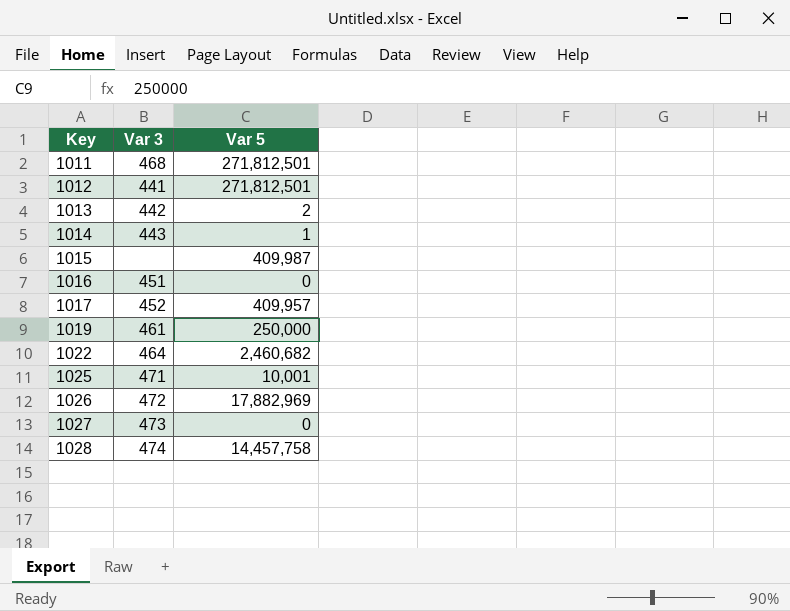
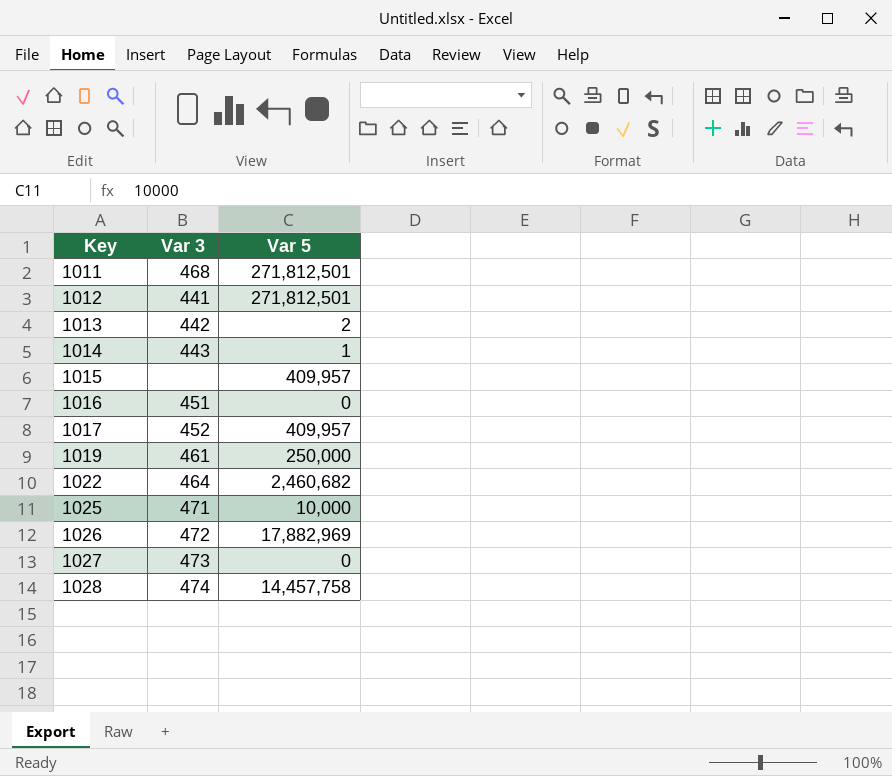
1015 | Var 5: 409,987 -> 409,957
1025 | Var 5: 10,001 -> 10,000

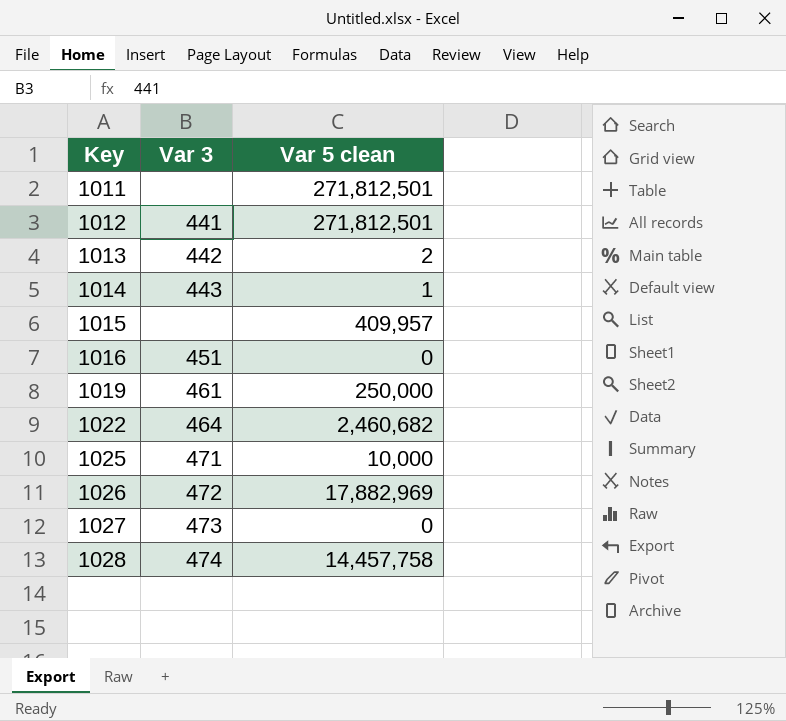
column name: Var 5 -> Var 5 clean
row 1017: 452 | 409,957 -> none
1011 | Var 3: 468 -> none

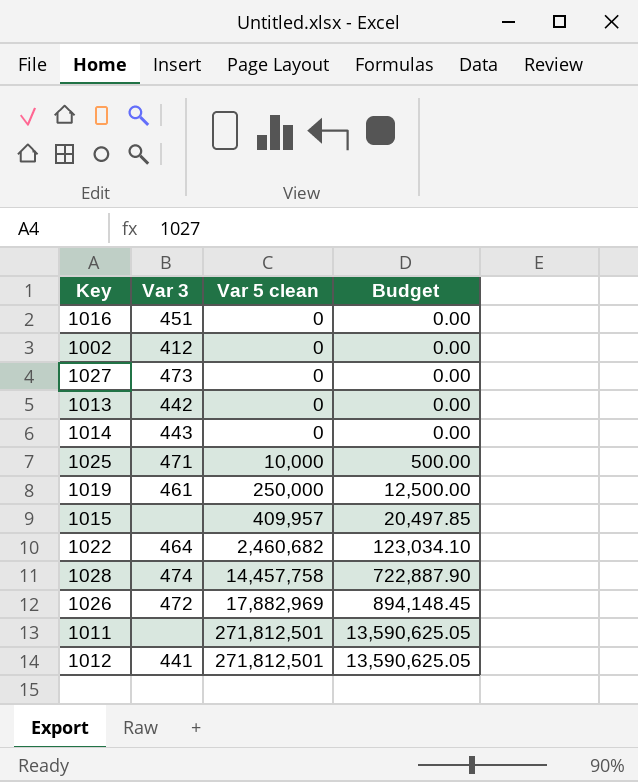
row order: Key ascending -> Var 5 clean ascending
column Budget | formula: none -> [Var 5 clean] * 0.05
row 1002: none -> 412 | 0 | 0.00
1013 | Var 5 clean: 2 -> 0
1014 | Var 5 clean: 1 -> 0

